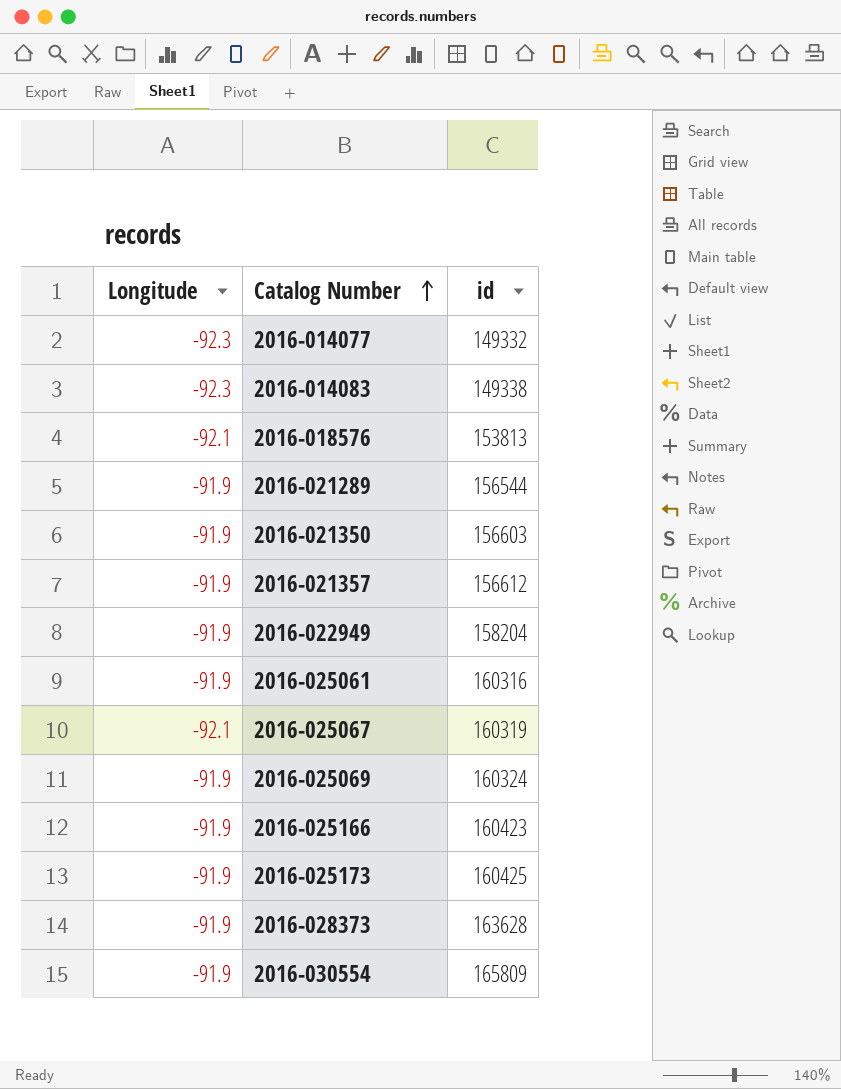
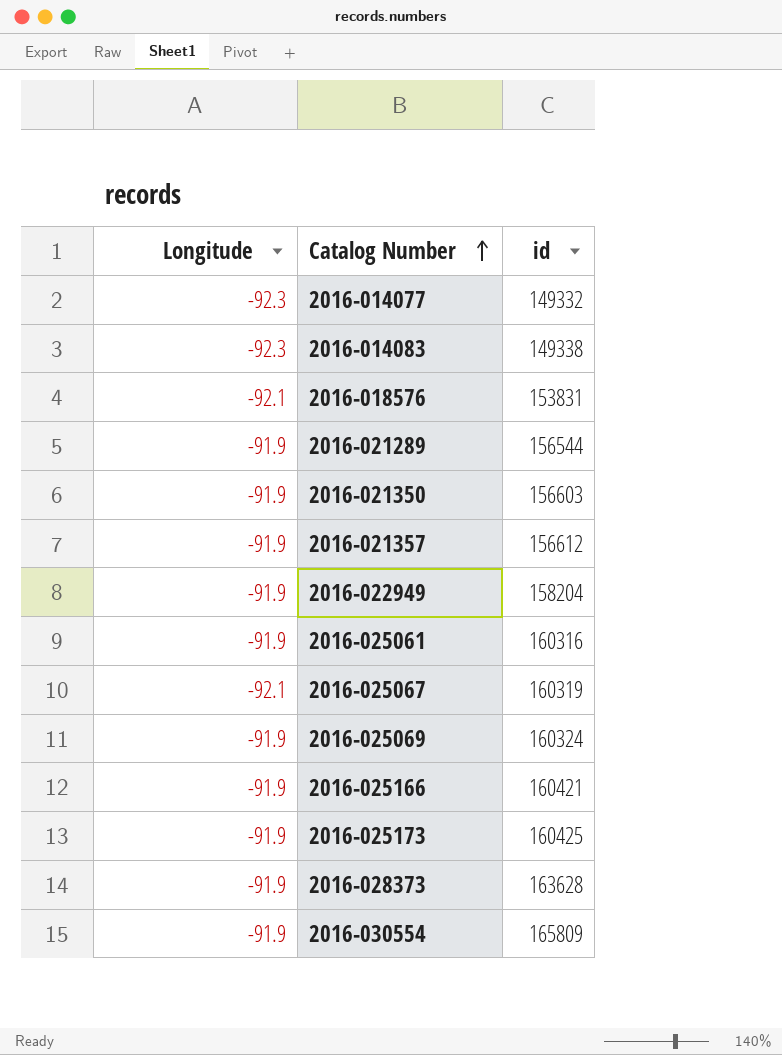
2016-018576 | id: 153813 -> 153831
2016-025166 | id: 160423 -> 160421

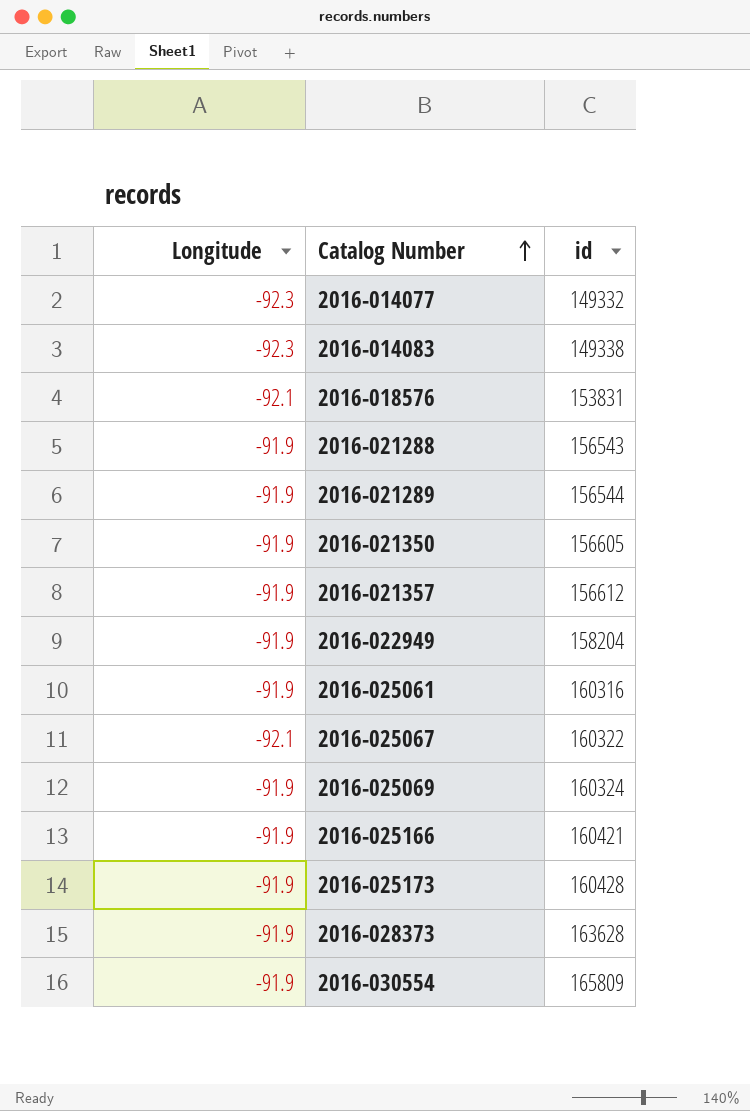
row 2016-021288: none -> -91.9 | 156543
2016-021350 | id: 156603 -> 156605
2016-025067 | id: 160319 -> 160322
2016-025173 | id: 160425 -> 160428

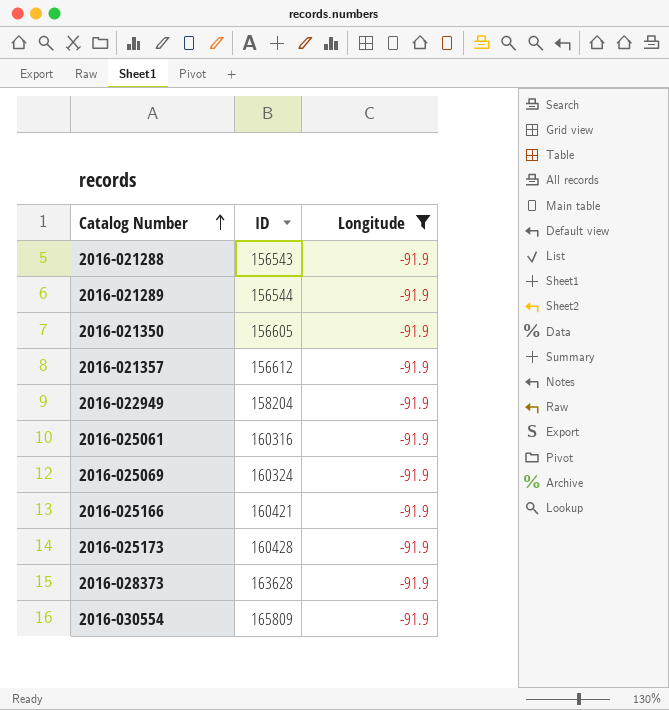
filter: none -> Longitude = -91.9
column name: id -> ID
column Longitude | position: 1 -> 3

